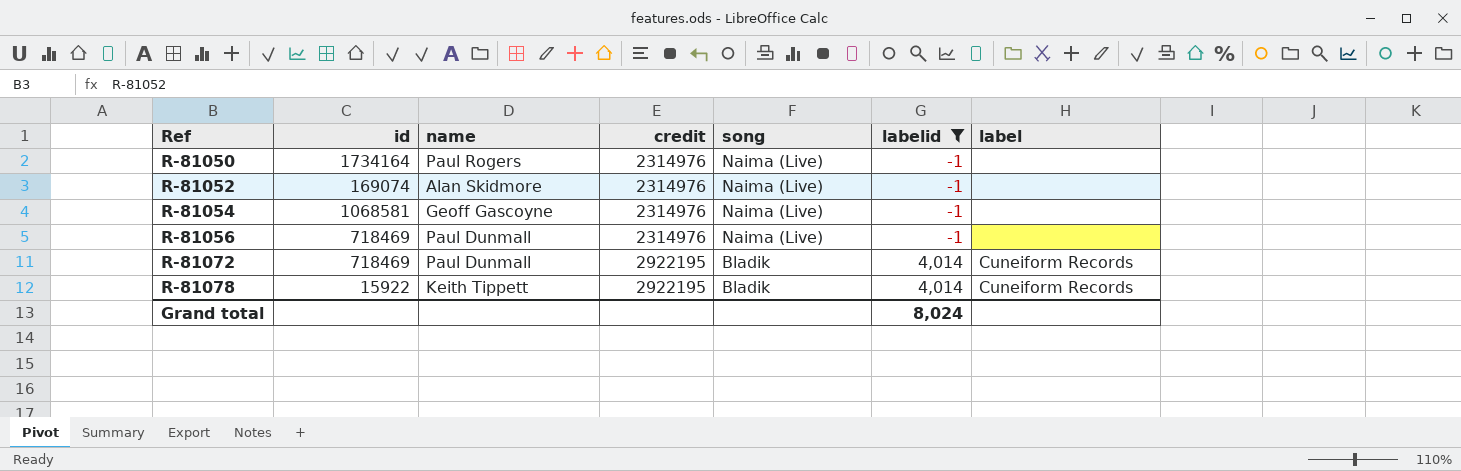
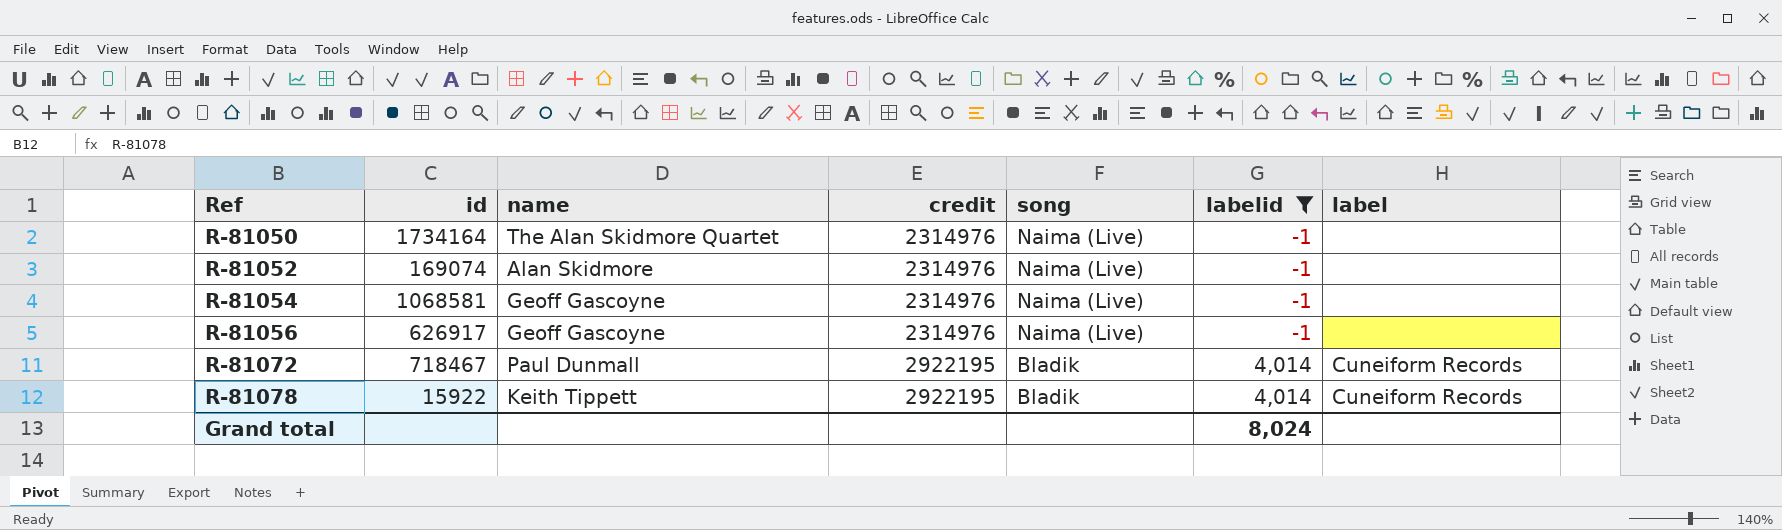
R-81050 | name: Paul Rogers -> The Alan Skidmore Quartet
R-81056 | id: 718469 -> 626917
R-81056 | name: Paul Dunmall -> Geoff Gascoyne
R-81072 | id: 718469 -> 718467

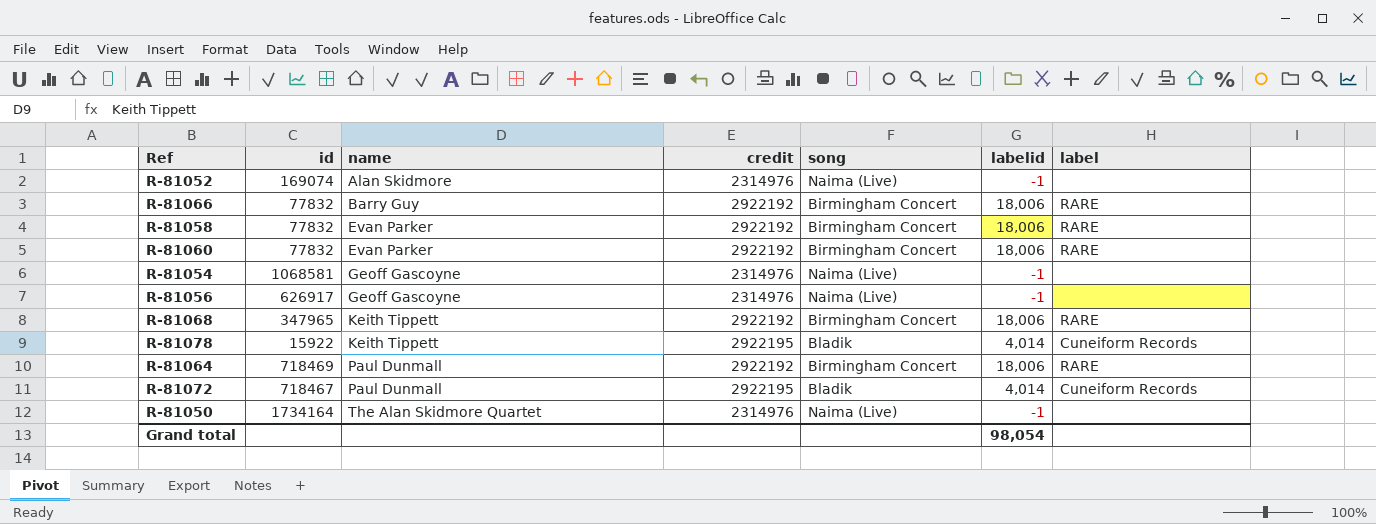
filter: labelid != 18,006 -> none
row order: Ref ascending -> name ascending
Grand total | labelid: 8,024 -> 98,054

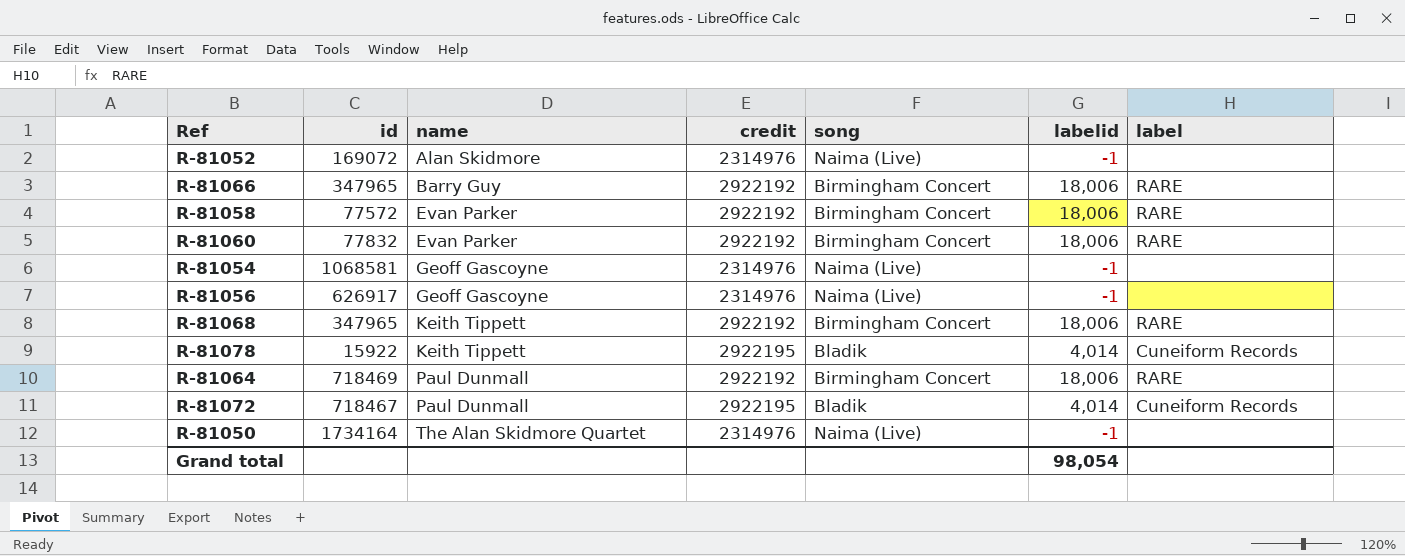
R-81052 | id: 169074 -> 169072
R-81066 | id: 77832 -> 347965
R-81058 | id: 77832 -> 77572

